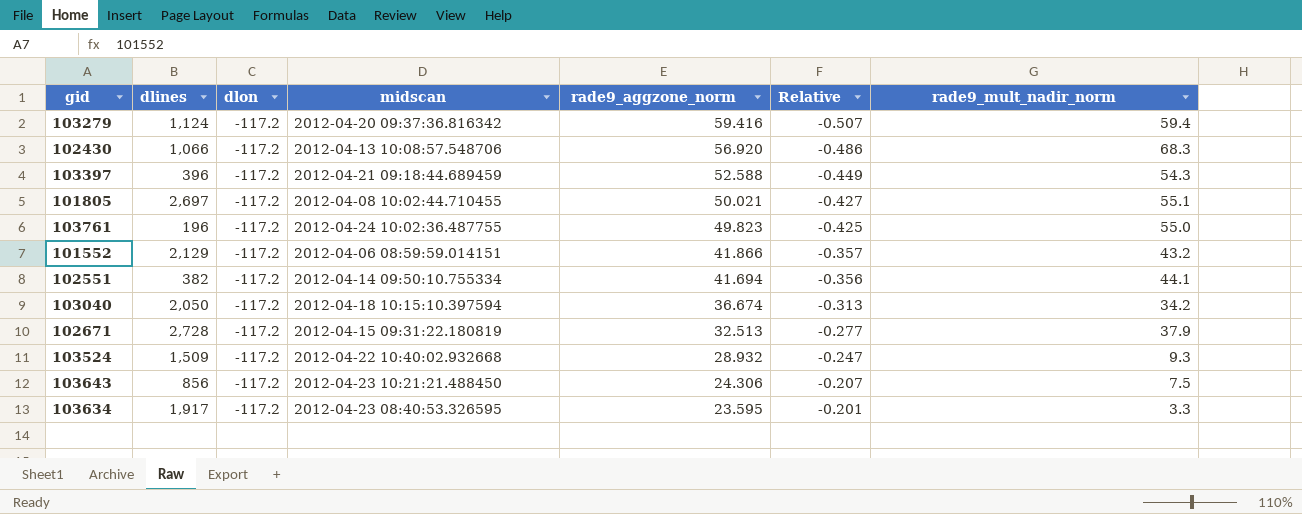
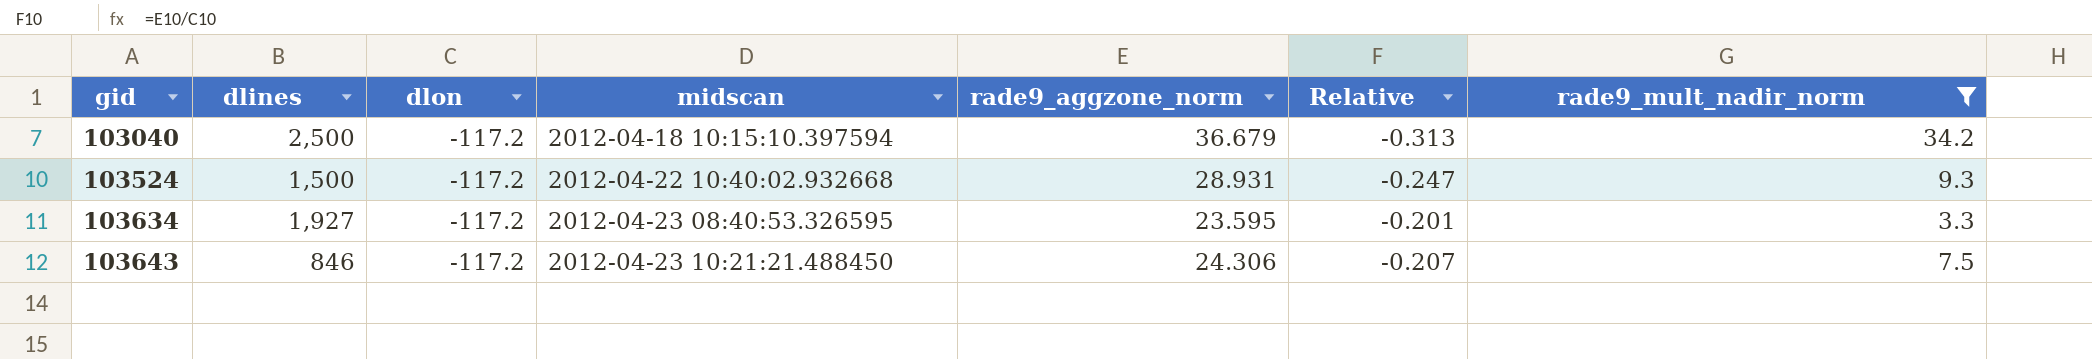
filter: none -> rade9_mult_nadir_norm <= 34.2
row order: rade9_aggzone_norm descending -> gid ascending
103040 | dlines: 2,050 -> 2,500
103040 | rade9_aggzone_norm: 36.674 -> 36.679
103524 | dlines: 1,509 -> 1,500
103524 | rade9_aggzone_norm: 28.932 -> 28.931
103634 | dlines: 1,917 -> 1,927
103643 | dlines: 856 -> 846

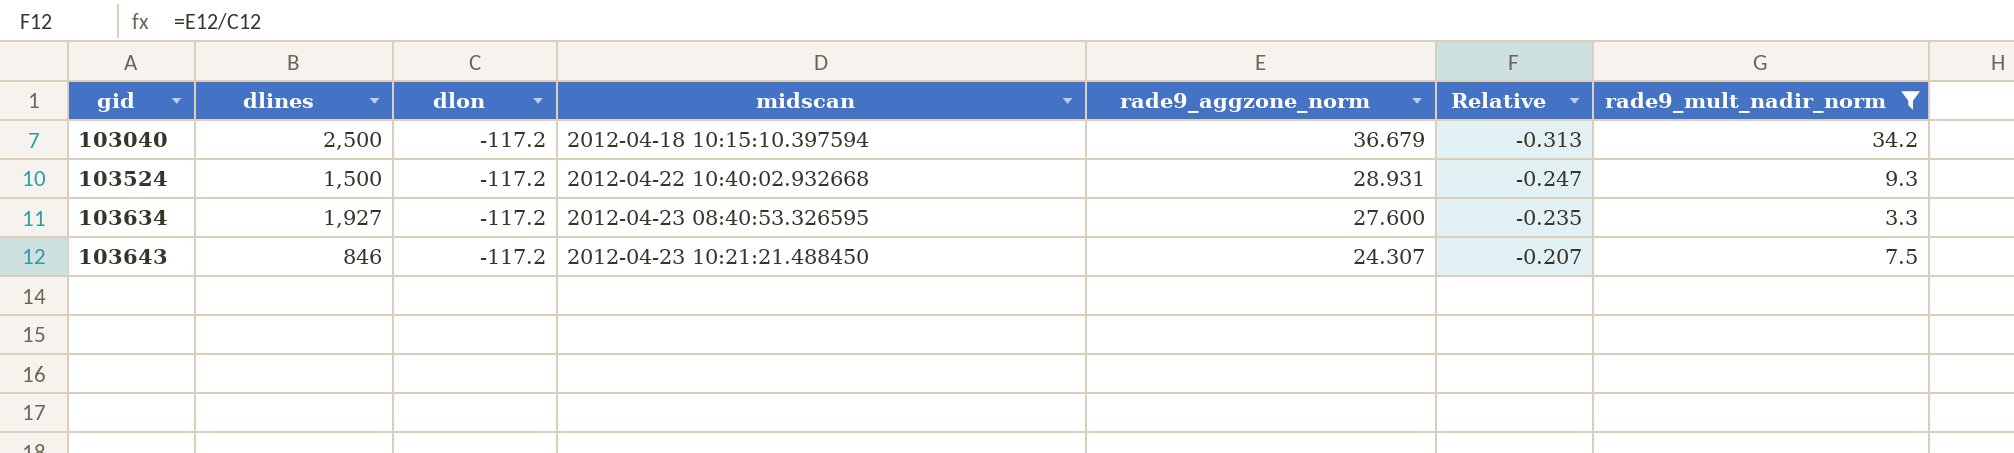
103634 | rade9_aggzone_norm: 23.595 -> 27.600
103634 | Relative: -0.201 -> -0.235
103643 | rade9_aggzone_norm: 24.306 -> 24.307

